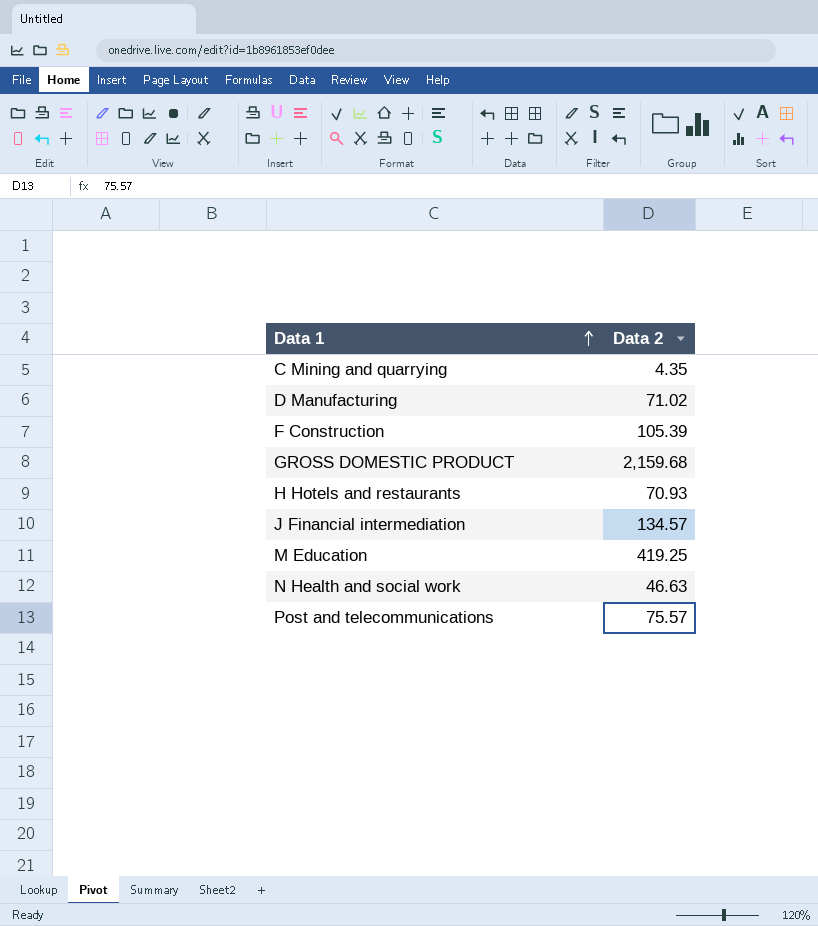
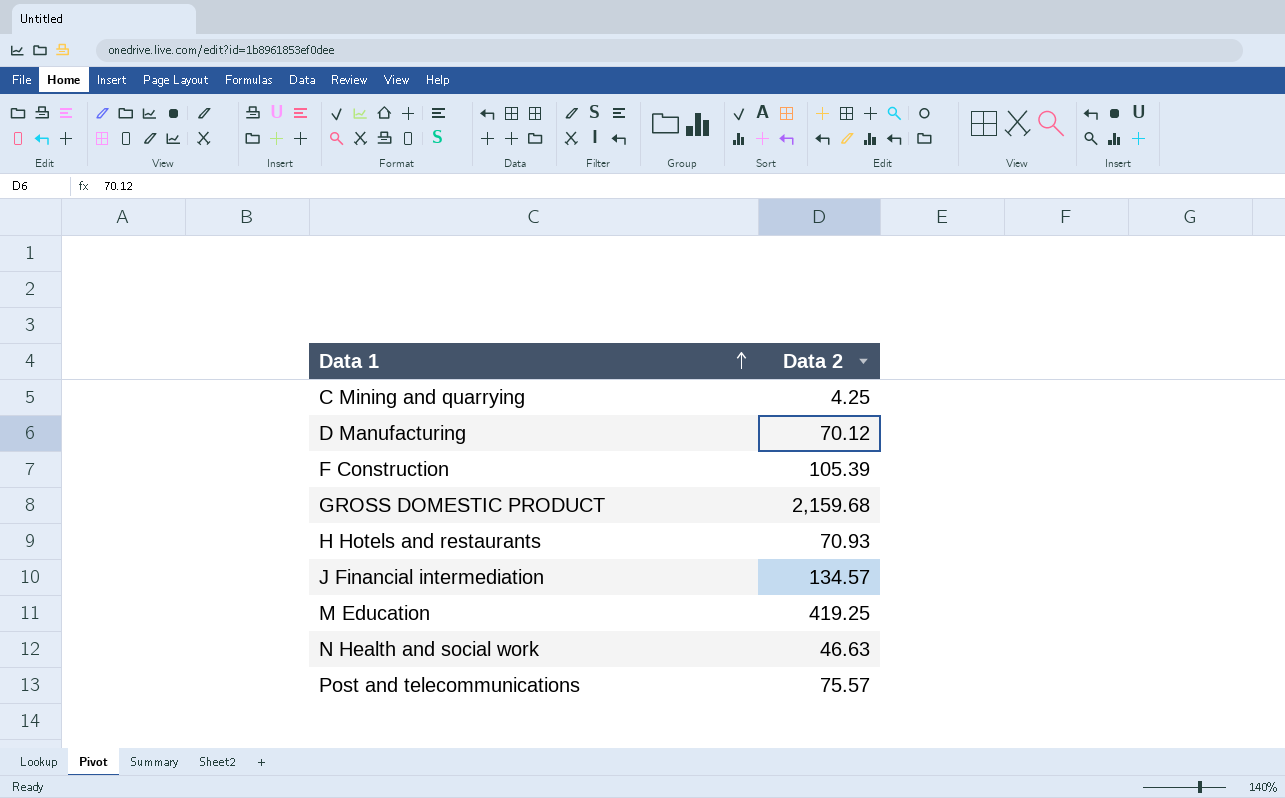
C Mining and quarrying | Data 2: 4.35 -> 4.25
D Manufacturing | Data 2: 71.02 -> 70.12

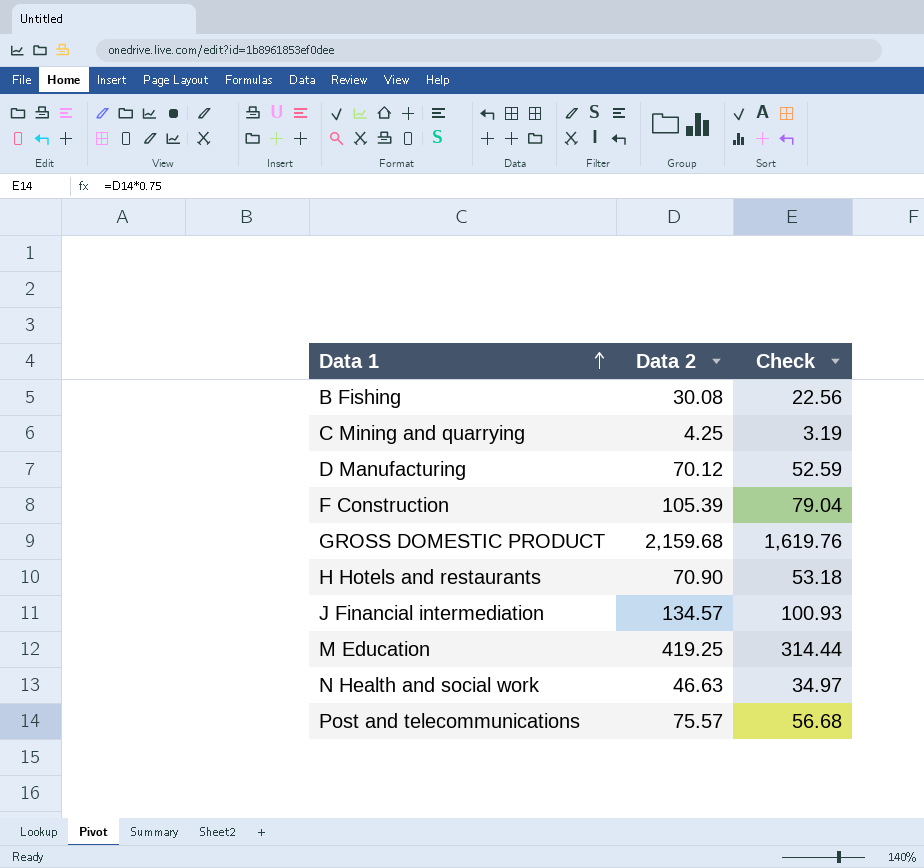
column Check | formula: none -> [Data 2] * 0.75
row B Fishing: none -> 30.08 | 22.56
H Hotels and restaurants | Data 2: 70.93 -> 70.90

